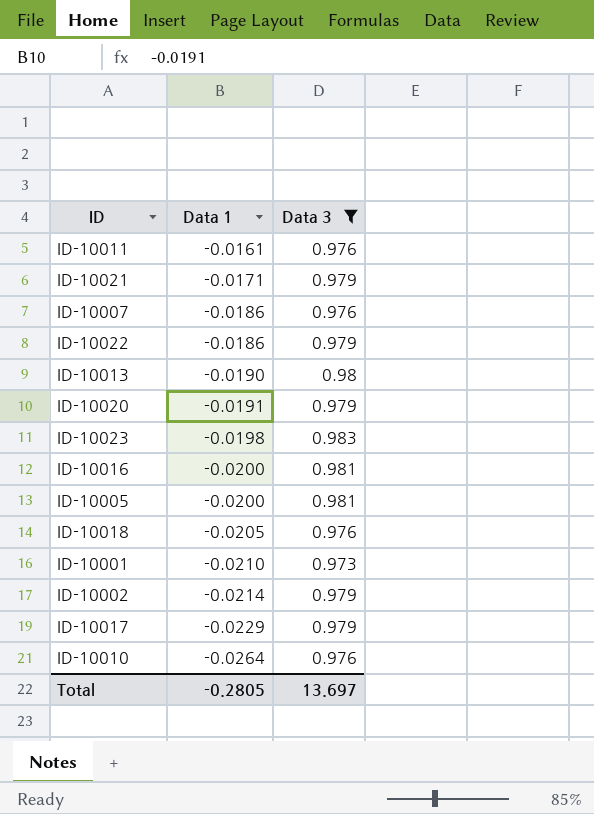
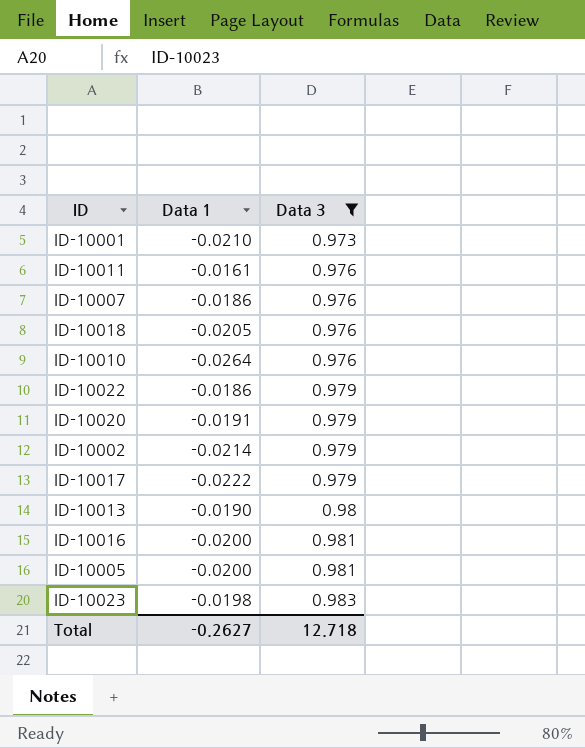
row order: Data 1 descending -> Data 3 ascending
row ID-10021: -0.0171 | 0.979 -> none
ID-10017 | Data 1: -0.0229 -> -0.0222
Total | Data 1: -0.2805 -> -0.2627
Total | Data 3: 13.697 -> 12.718

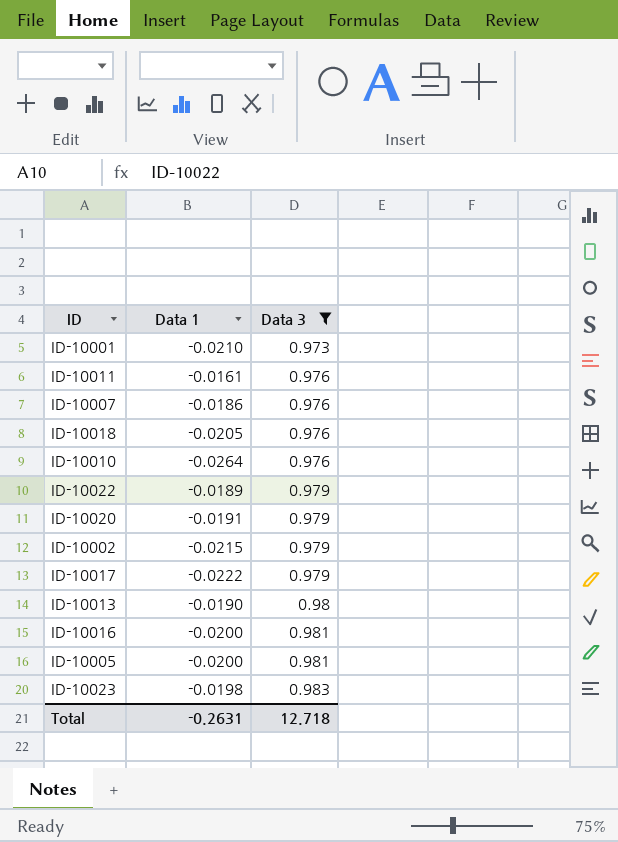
ID-10022 | Data 1: -0.0186 -> -0.0189
ID-10002 | Data 1: -0.0214 -> -0.0215
Total | Data 1: -0.2627 -> -0.2631

